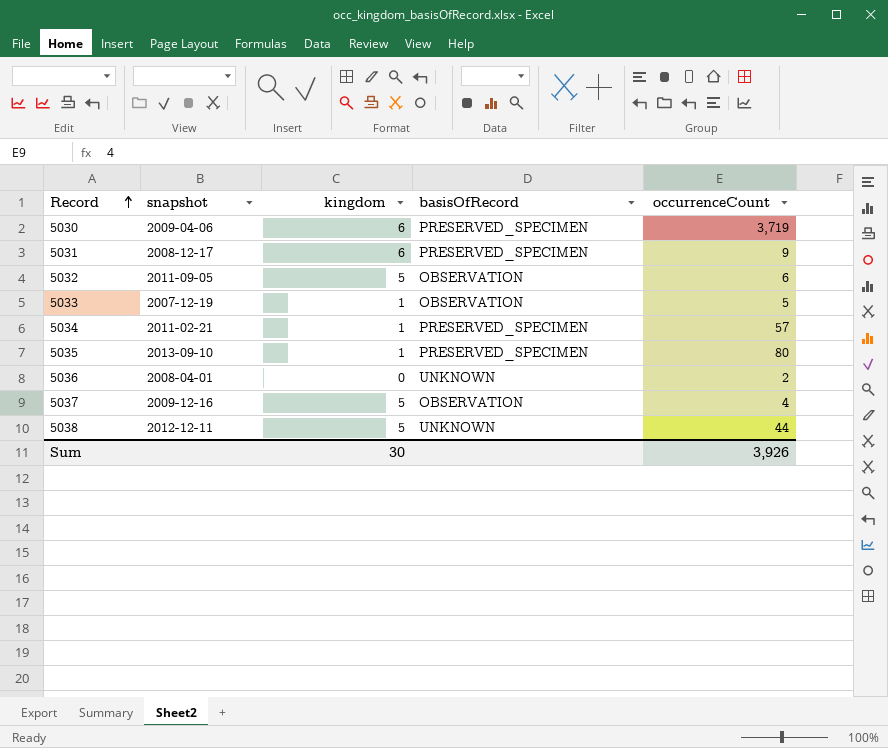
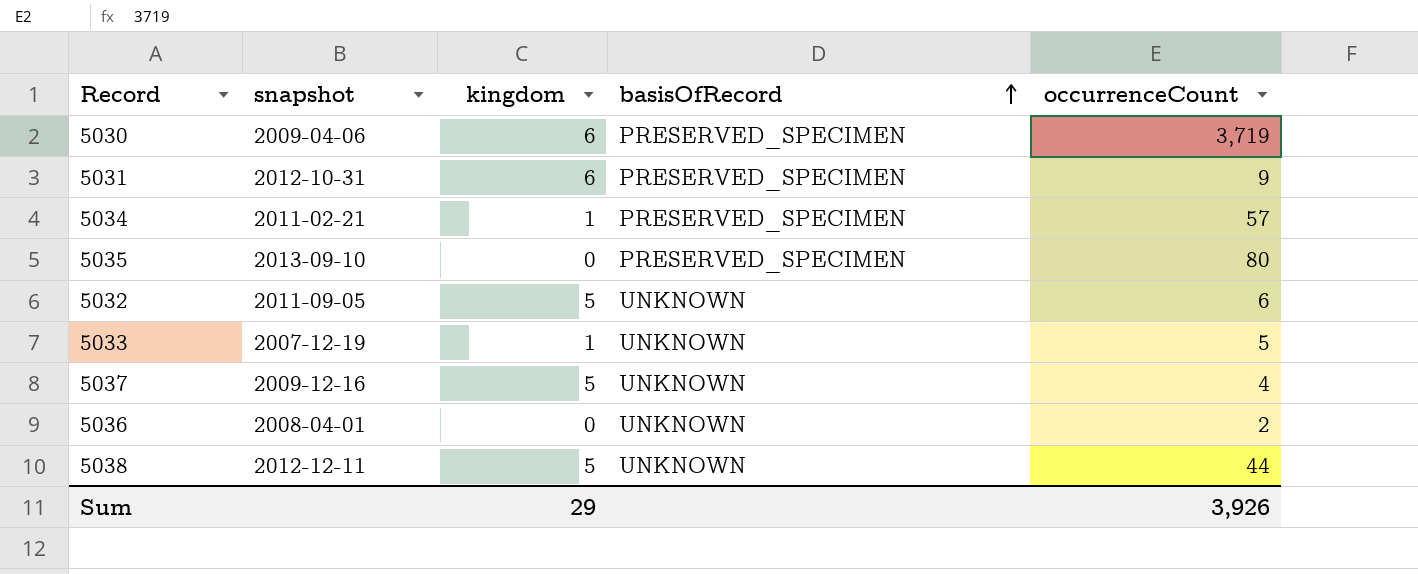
row order: Record ascending -> basisOfRecord ascending
5031 | snapshot: 2008-12-17 -> 2012-10-31
5035 | kingdom: 1 -> 0
5032 | basisOfRecord: OBSERVATION -> UNKNOWN
5033 | basisOfRecord: OBSERVATION -> UNKNOWN
5037 | basisOfRecord: OBSERVATION -> UNKNOWN
Sum | kingdom: 30 -> 29

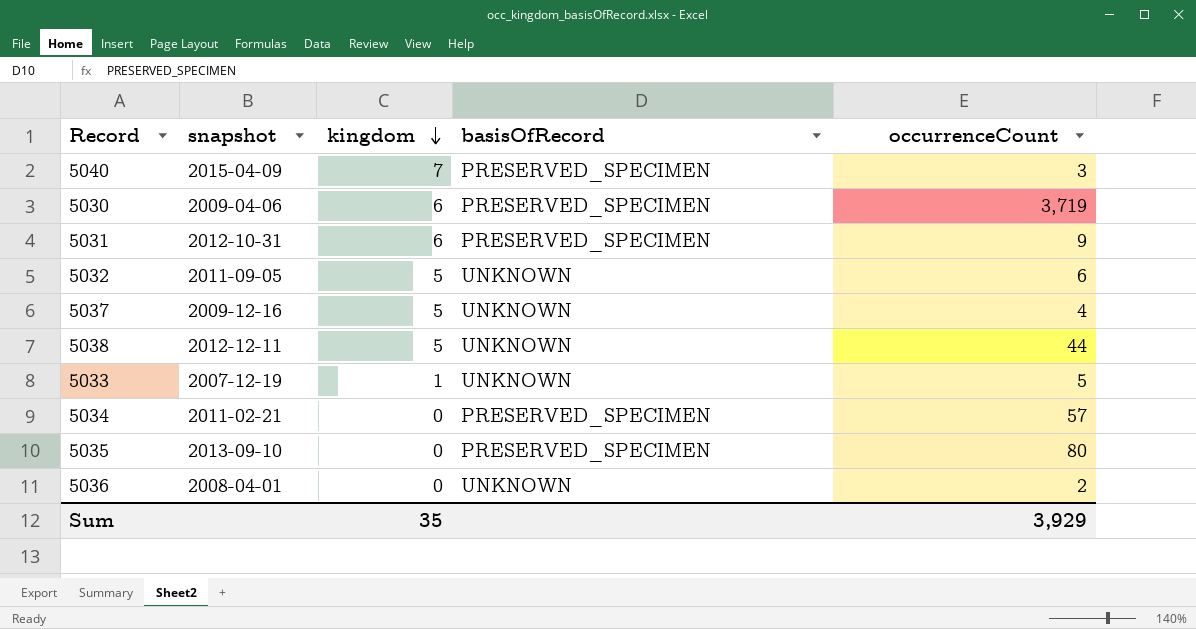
row order: basisOfRecord ascending -> kingdom descending
row 5040: none -> 2015-04-09 | 7 | PRESERVED_SPECIMEN | 3
5034 | kingdom: 1 -> 0
Sum | kingdom: 29 -> 35
Sum | occurrenceCount: 3,926 -> 3,929

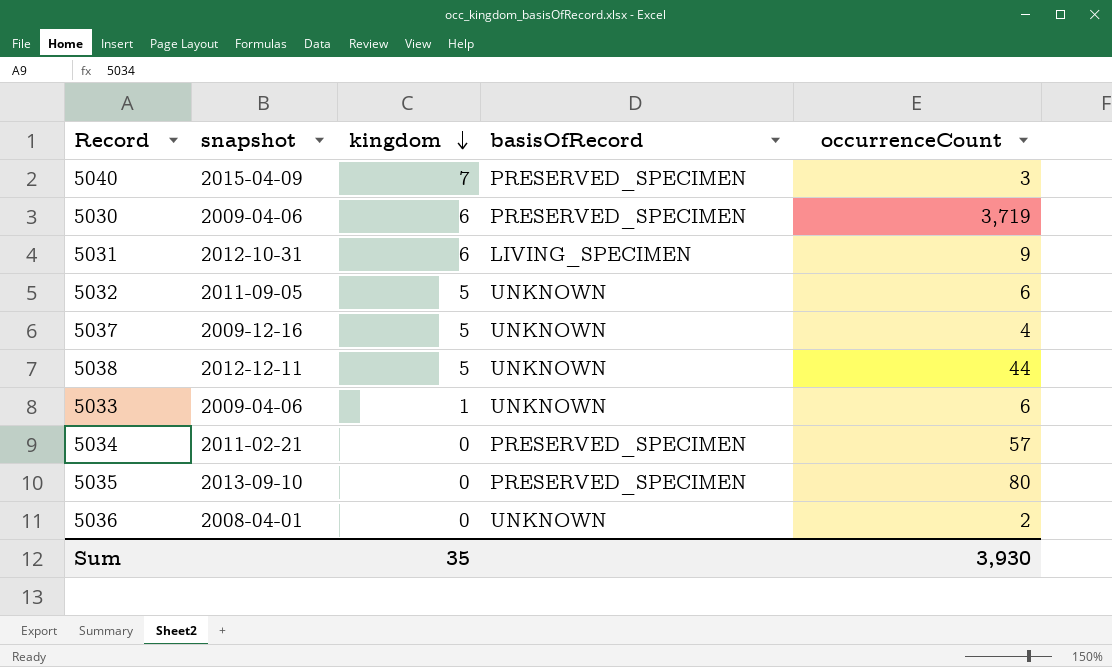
5031 | basisOfRecord: PRESERVED_SPECIMEN -> LIVING_SPECIMEN
5033 | snapshot: 2007-12-19 -> 2009-04-06
5033 | occurrenceCount: 5 -> 6
Sum | occurrenceCount: 3,929 -> 3,930

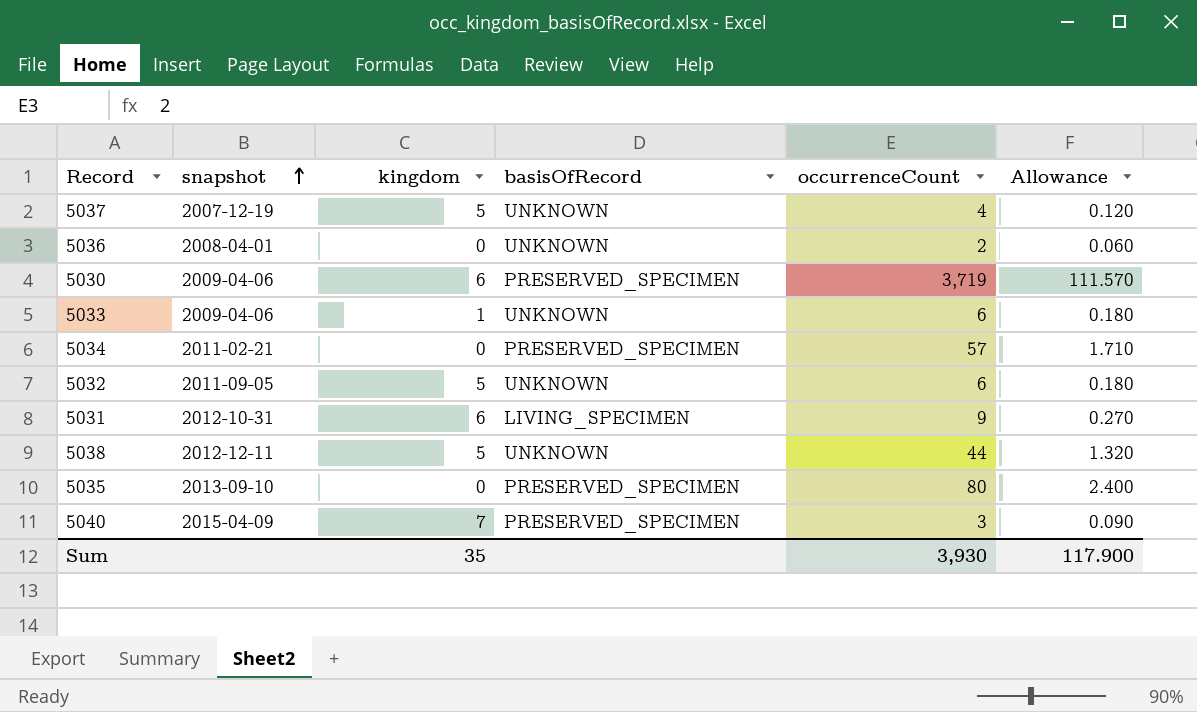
row order: kingdom descending -> snapshot ascending
column Allowance | formula: none -> [occurrenceCount] * 0.03
5037 | snapshot: 2009-12-16 -> 2007-12-19

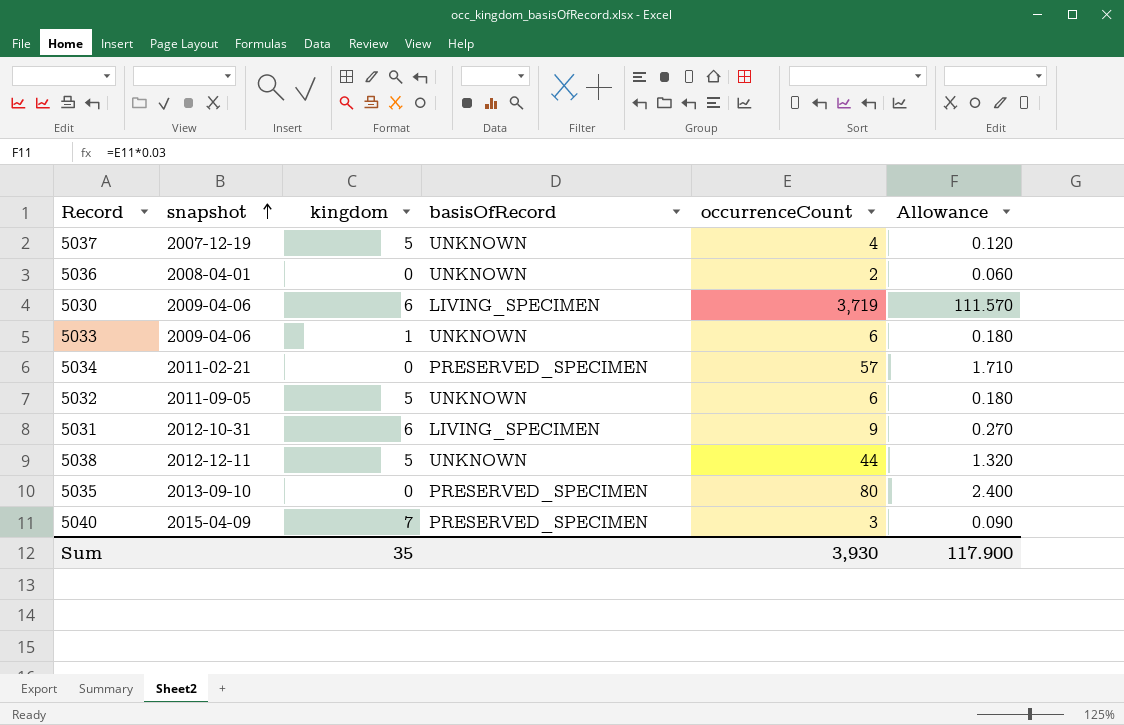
5030 | basisOfRecord: PRESERVED_SPECIMEN -> LIVING_SPECIMEN

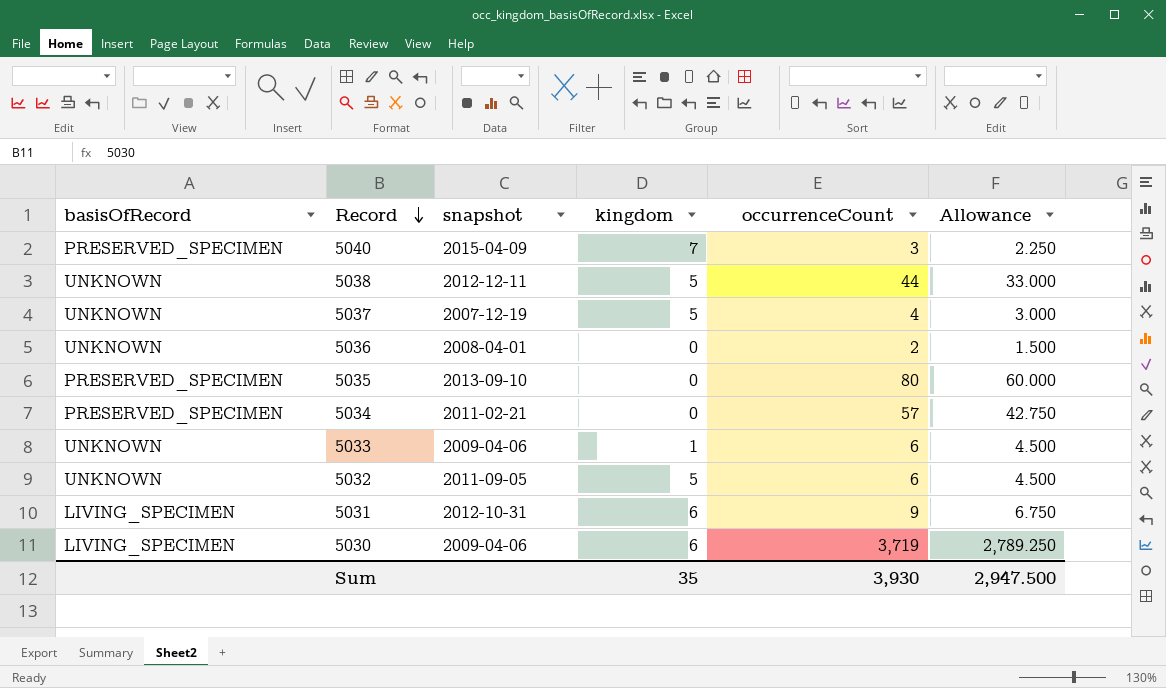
row order: snapshot ascending -> Record descending
column basisOfRecord | position: 4 -> 1
column Allowance | formula: [occurrenceCount] * 0.03 -> [occurrenceCount] * 0.75
Sum | Allowance: 117.900 -> 2,947.500

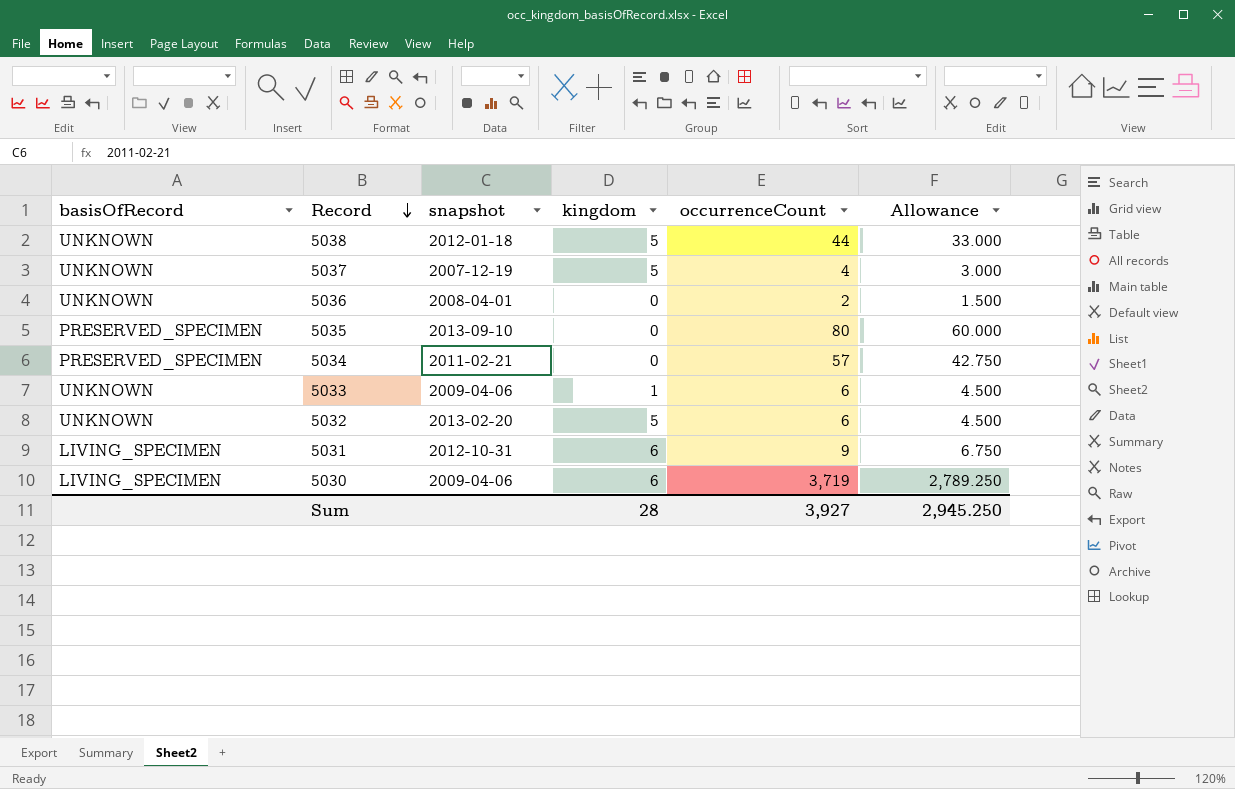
row 5040: PRESERVED_SPECIMEN | 2015-04-09 | 7 | 3 | 2.250 -> none
5038 | snapshot: 2012-12-11 -> 2012-01-18
5032 | snapshot: 2011-09-05 -> 2013-02-20
Sum | kingdom: 35 -> 28
Sum | occurrenceCount: 3,930 -> 3,927
Sum | Allowance: 2,947.500 -> 2,945.250

